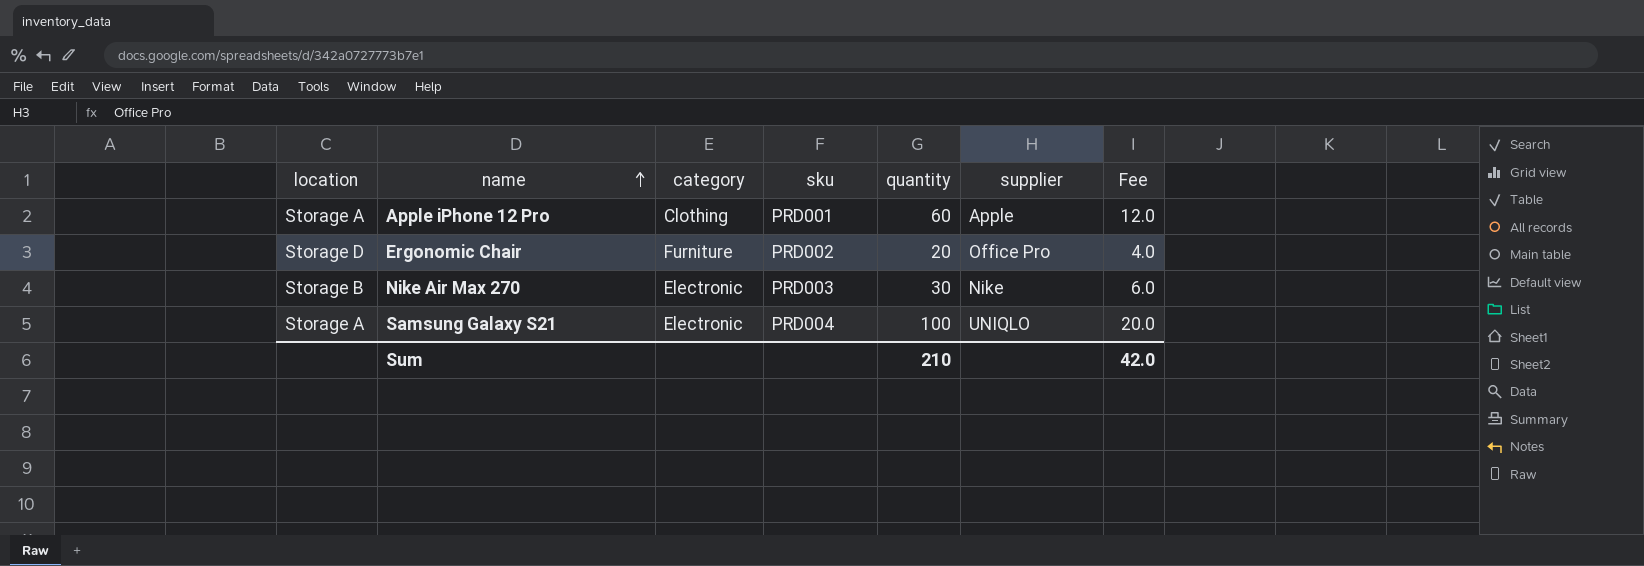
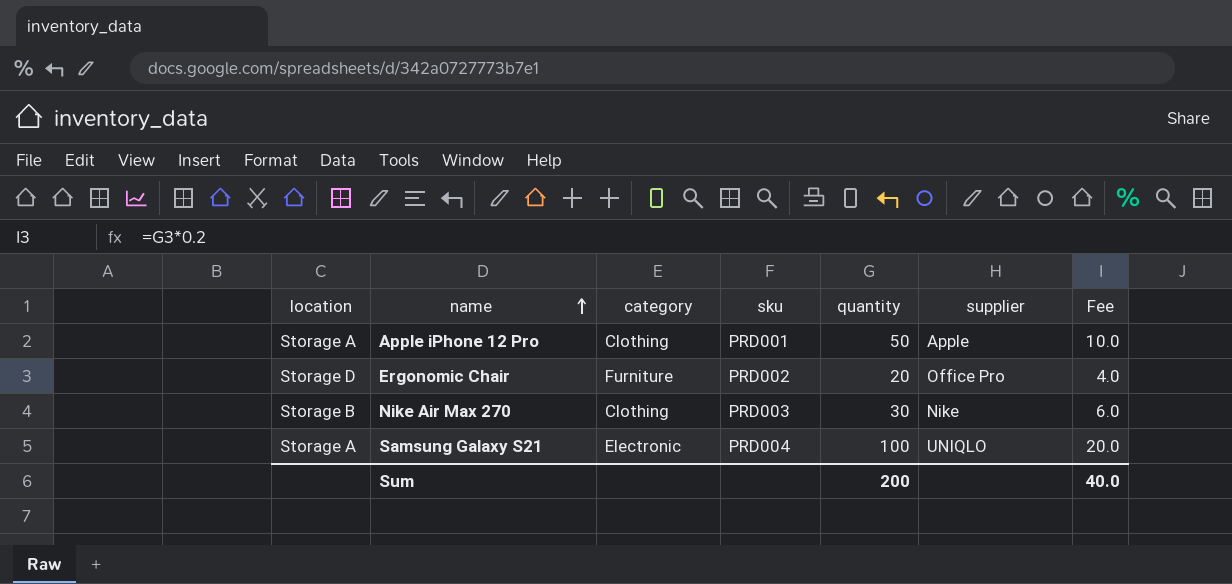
Apple iPhone 12 Pro | quantity: 60 -> 50
Apple iPhone 12 Pro | Fee: 12.0 -> 10.0
Nike Air Max 270 | category: Electronic -> Clothing
Sum | quantity: 210 -> 200
Sum | Fee: 42.0 -> 40.0

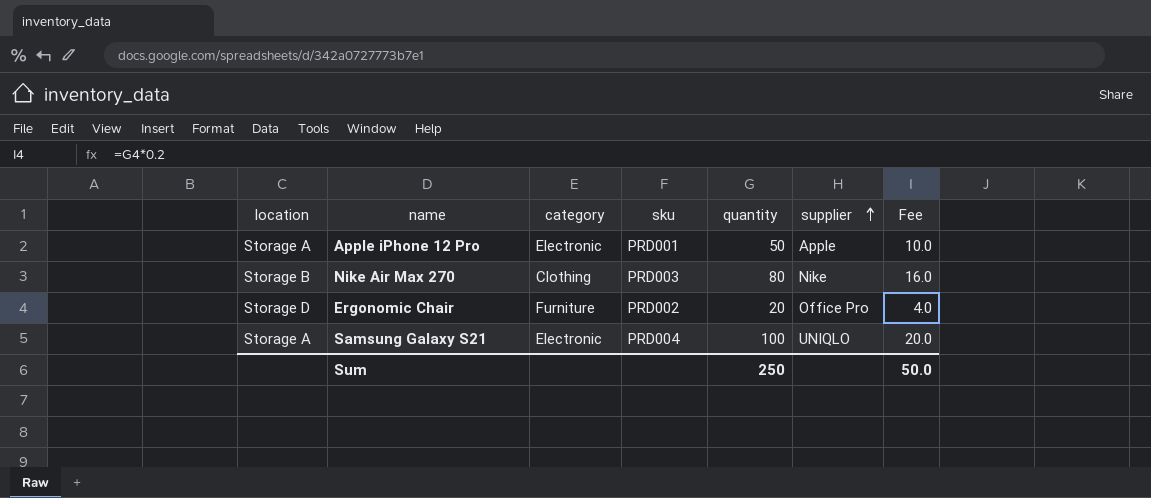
row order: name ascending -> supplier ascending
Apple iPhone 12 Pro | category: Clothing -> Electronic
Nike Air Max 270 | quantity: 30 -> 80
Nike Air Max 270 | Fee: 6.0 -> 16.0
Sum | quantity: 200 -> 250
Sum | Fee: 40.0 -> 50.0

